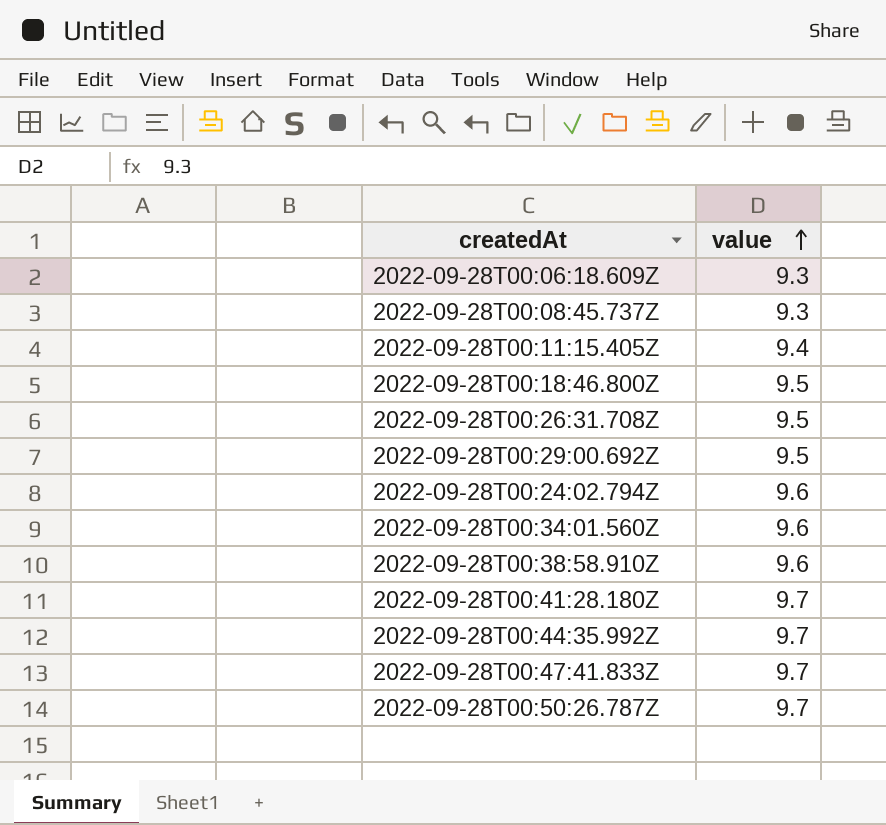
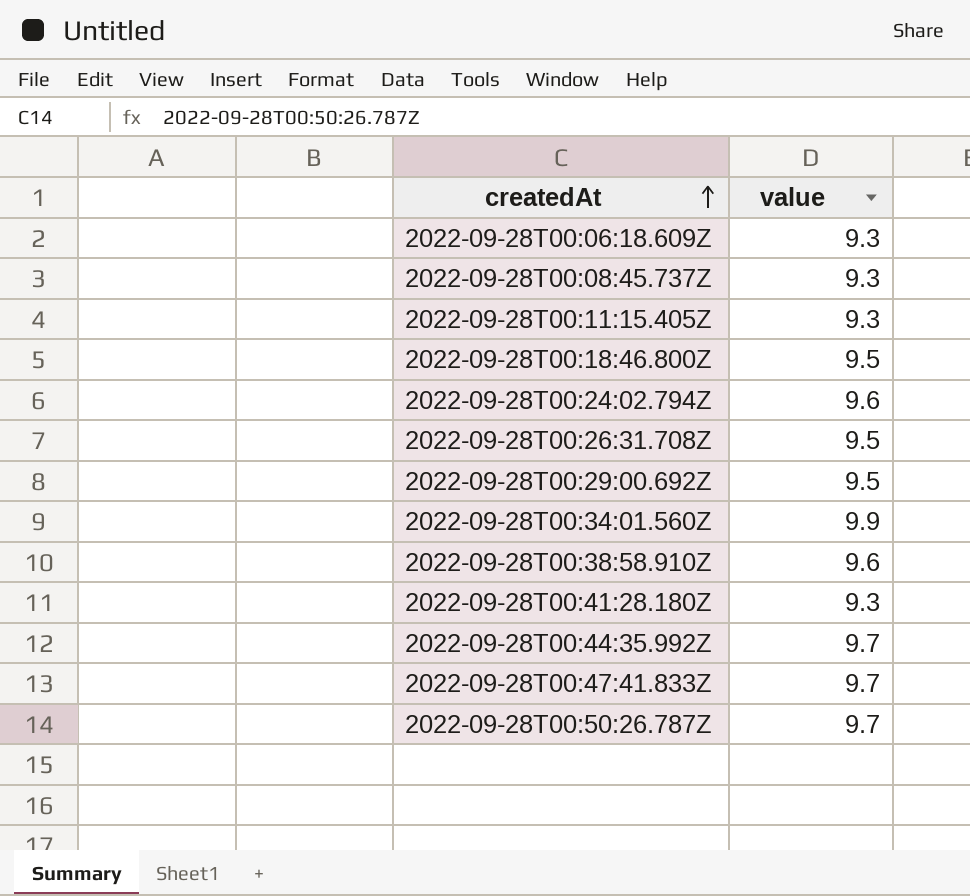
row order: value ascending -> createdAt ascending
2022-09-28T00:11:15.405Z | value: 9.4 -> 9.3
2022-09-28T00:34:01.560Z | value: 9.6 -> 9.9
2022-09-28T00:41:28.180Z | value: 9.7 -> 9.3

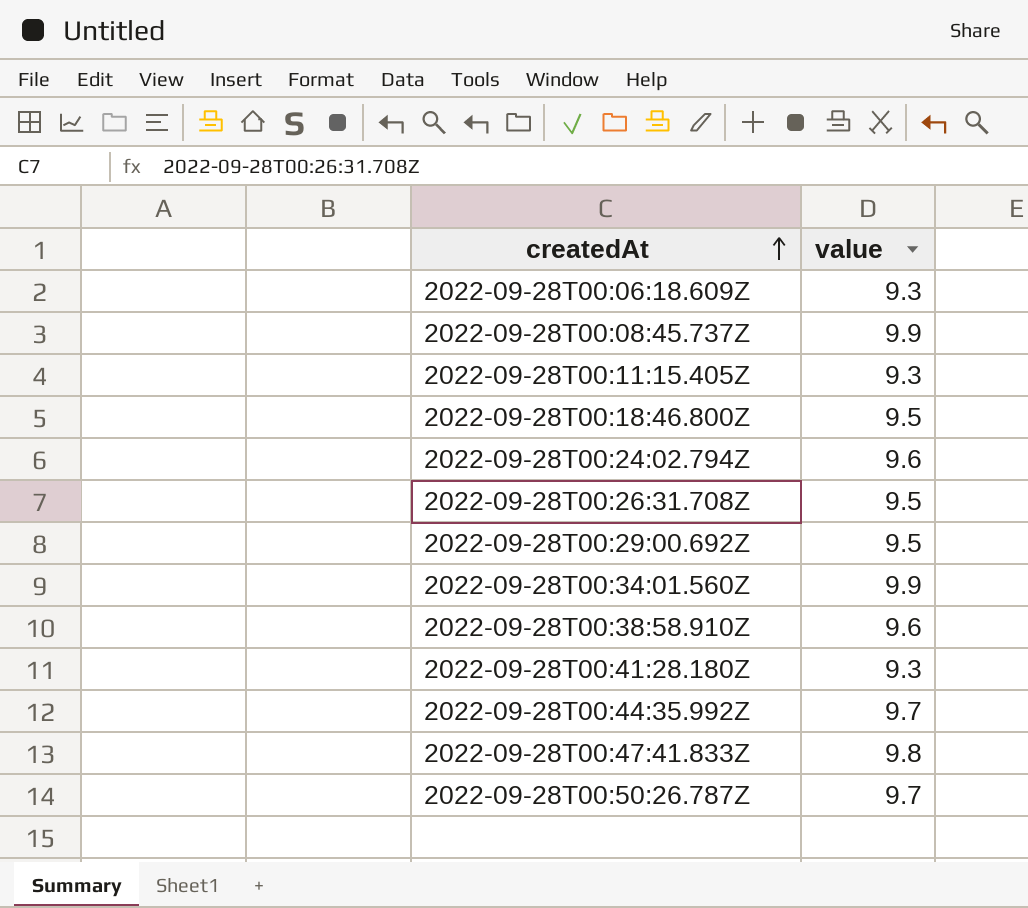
2022-09-28T00:08:45.737Z | value: 9.3 -> 9.9
2022-09-28T00:47:41.833Z | value: 9.7 -> 9.8

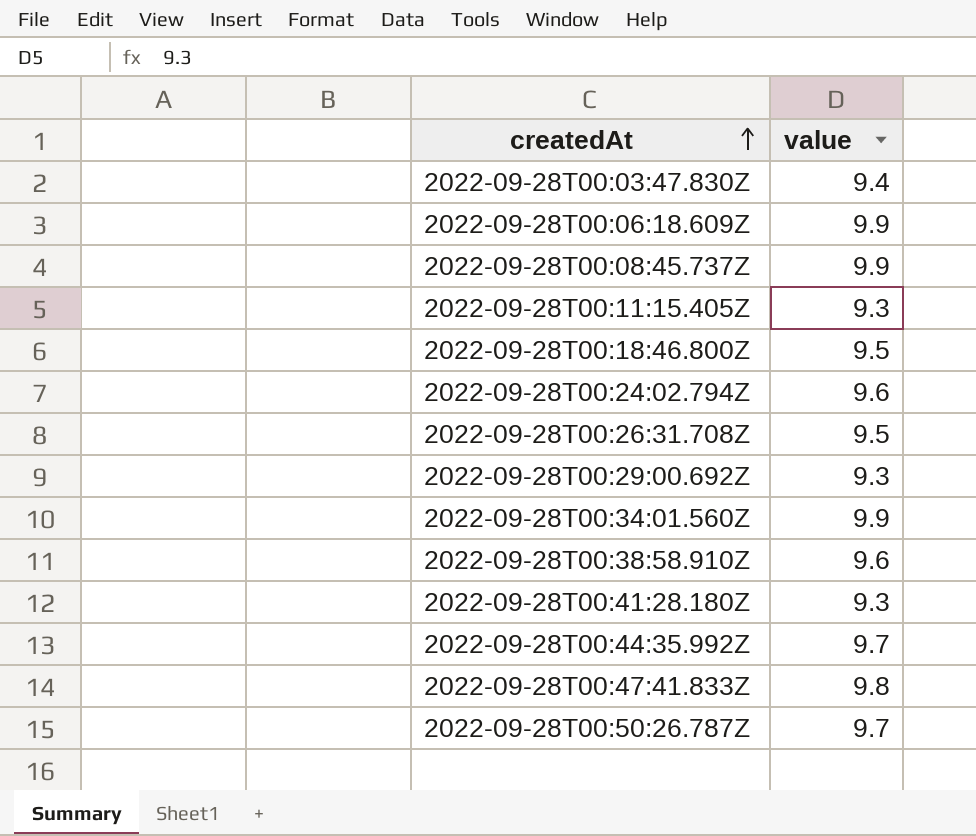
row 2022-09-28T00:03:47.830Z: none -> 9.4
2022-09-28T00:06:18.609Z | value: 9.3 -> 9.9
2022-09-28T00:29:00.692Z | value: 9.5 -> 9.3

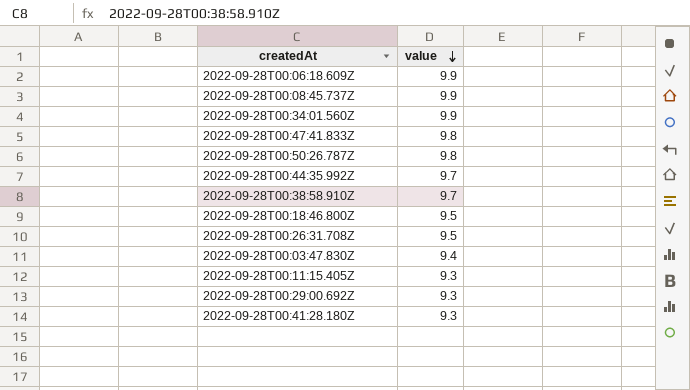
row order: createdAt ascending -> value descending
row 2022-09-28T00:24:02.794Z: 9.6 -> none
2022-09-28T00:50:26.787Z | value: 9.7 -> 9.8
2022-09-28T00:38:58.910Z | value: 9.6 -> 9.7

